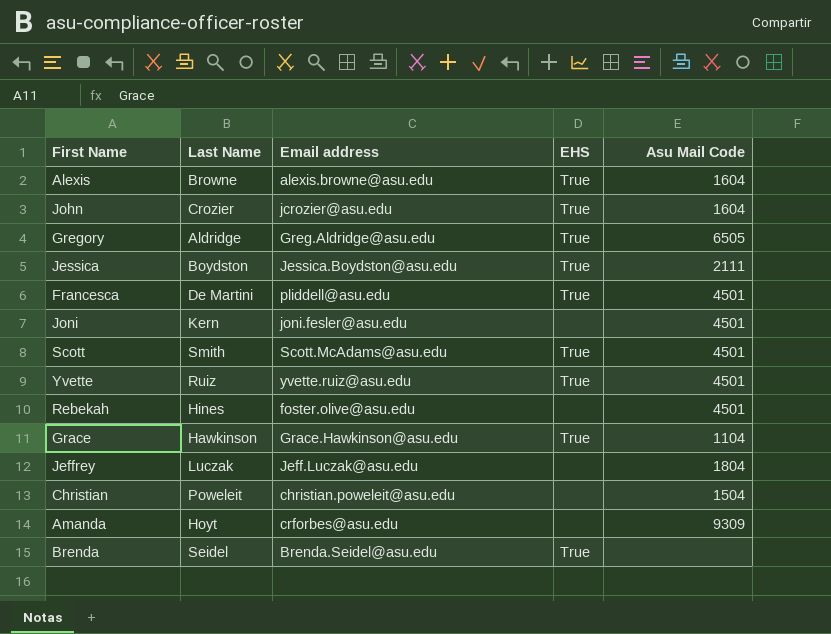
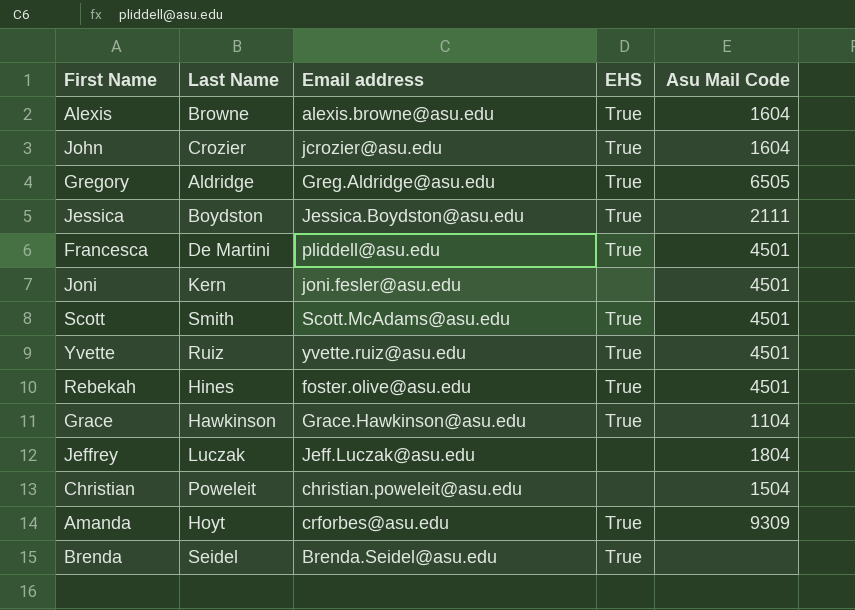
Rebekah | EHS: none -> True
Amanda | EHS: none -> True

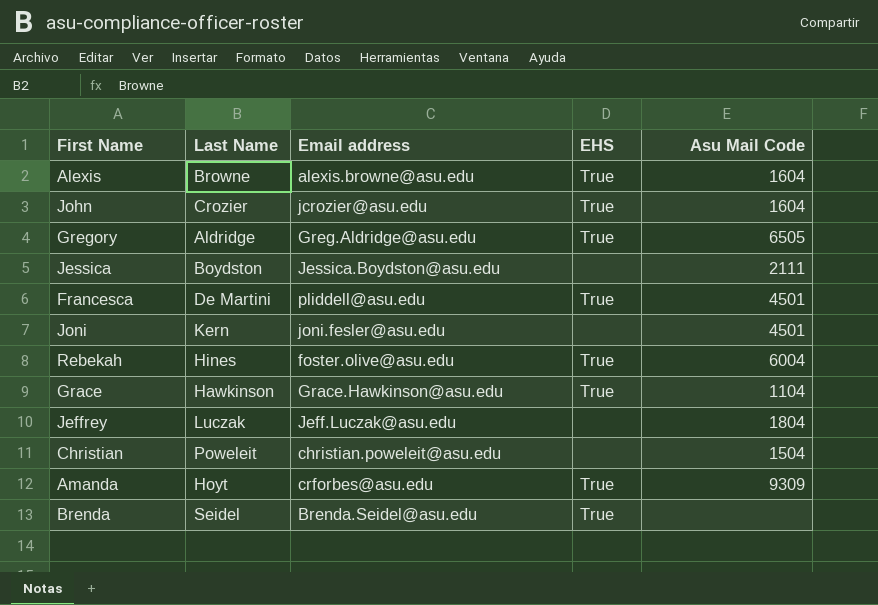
row Scott: Smith | Scott.McAdams@asu.edu | True | 4501 -> none
row Yvette: Ruiz | yvette.ruiz@asu.edu | True | 4501 -> none
Jessica | EHS: True -> none
Rebekah | Asu Mail Code: 4501 -> 6004

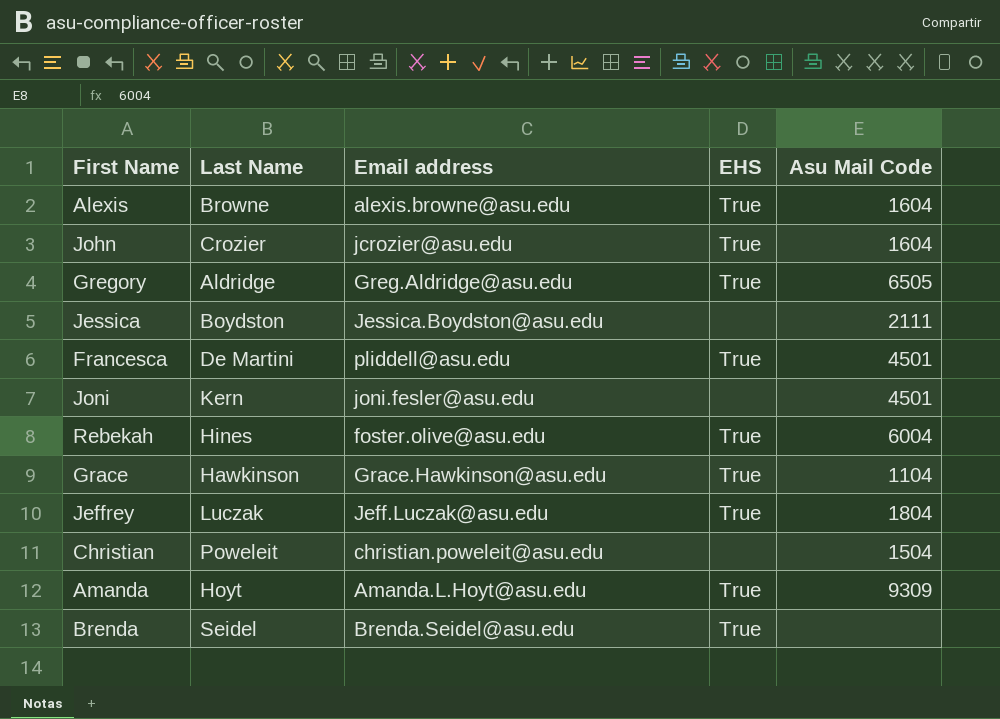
Jeffrey | EHS: none -> True
Amanda | Email address: crforbes@asu.edu -> Amanda.L.Hoyt@asu.edu

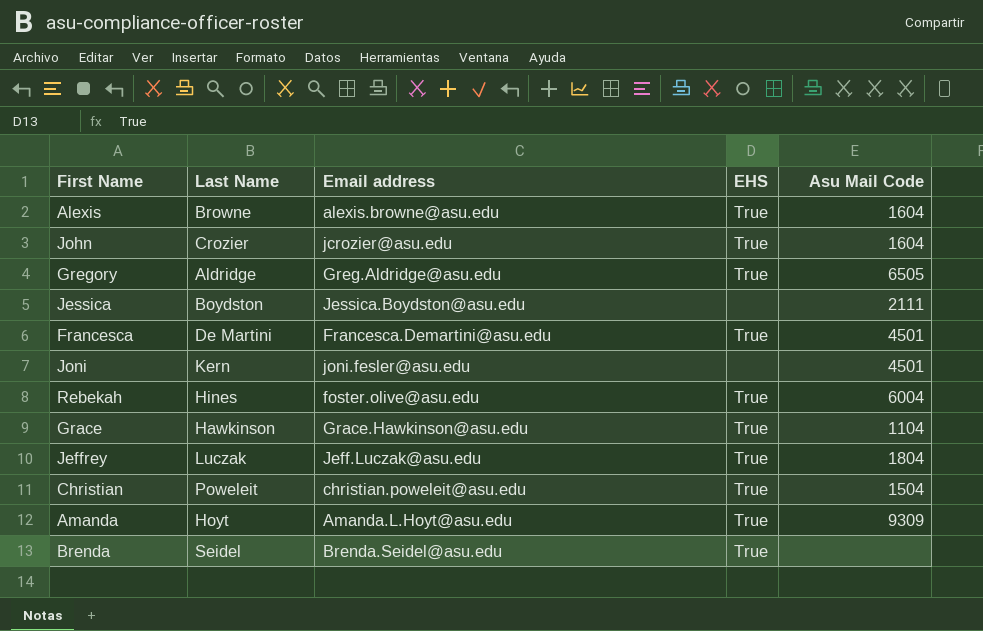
Francesca | Email address: pliddell@asu.edu -> Francesca.Demartini@asu.edu
Christian | EHS: none -> True

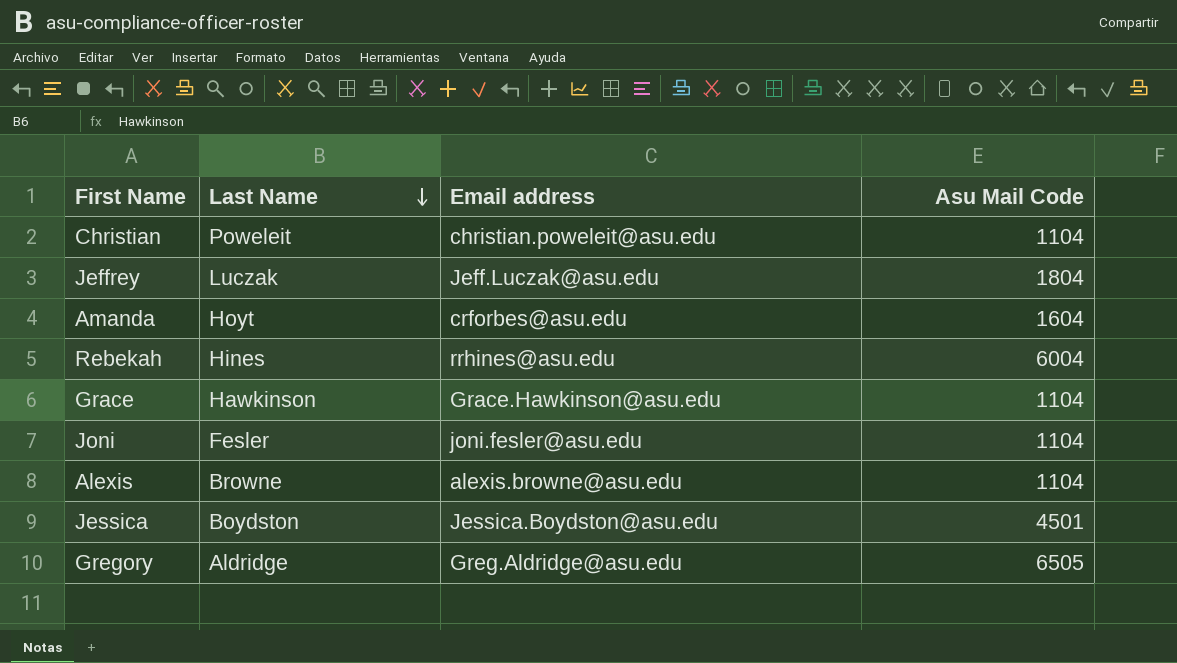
row order: none -> Last Name descending
column EHS | position: 4 -> none
row John: Crozier | jcrozier@asu.edu | True | 1604 -> none
row Francesca: De Martini | Francesca.Demartini@asu.edu | True | 4501 -> none
row Brenda: Seidel | Brenda.Seidel@asu.edu | True | none -> none
Christian | Asu Mail Code: 1504 -> 1104
Amanda | Email address: Amanda.L.Hoyt@asu.edu -> crforbes@asu.edu
Amanda | Asu Mail Code: 9309 -> 1604
Rebekah | Email address: foster.olive@asu.edu -> rrhines@asu.edu
Joni | Last Name: Kern -> Fesler
Joni | Asu Mail Code: 4501 -> 1104
Alexis | Asu Mail Code: 1604 -> 1104
Jessica | Asu Mail Code: 2111 -> 4501

